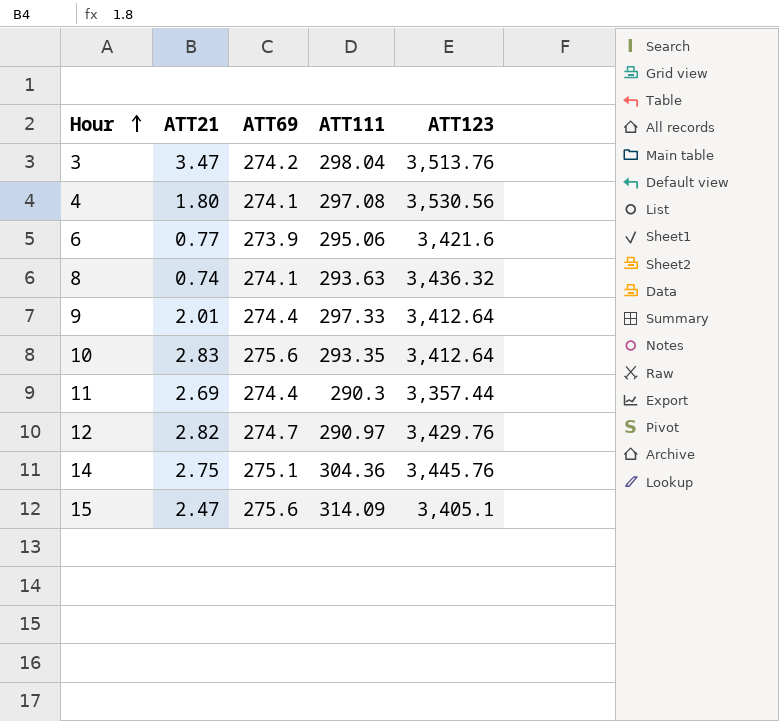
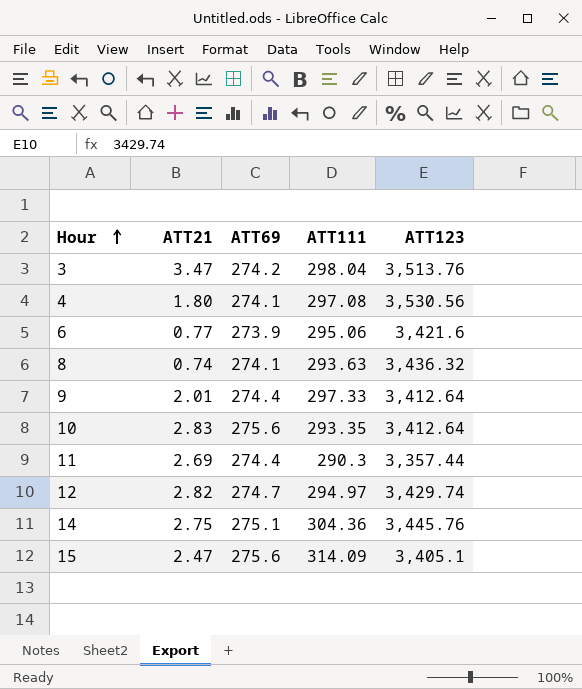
12 | ATT111: 290.97 -> 294.97
12 | ATT123: 3,429.76 -> 3,429.74

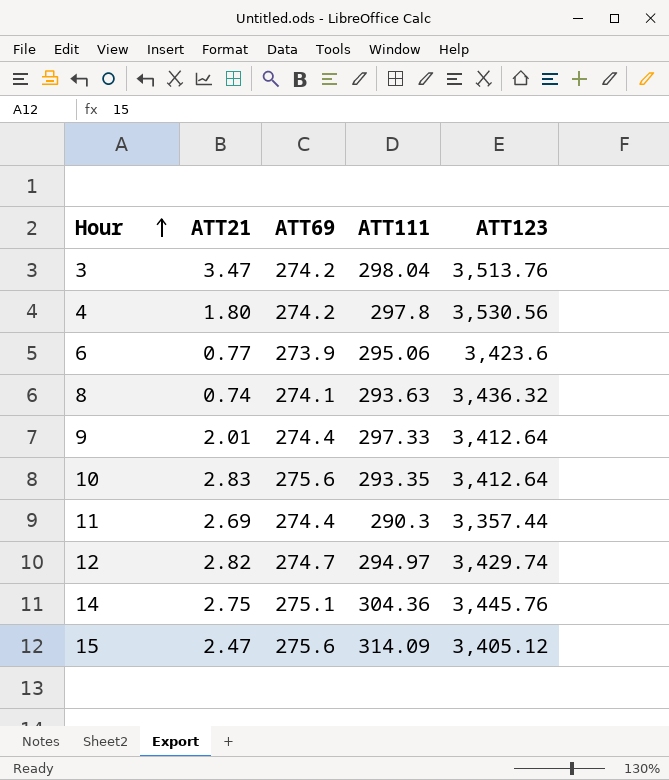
4 | ATT69: 274.1 -> 274.2
4 | ATT111: 297.08 -> 297.8
6 | ATT123: 3,421.6 -> 3,423.6
15 | ATT123: 3,405.1 -> 3,405.12

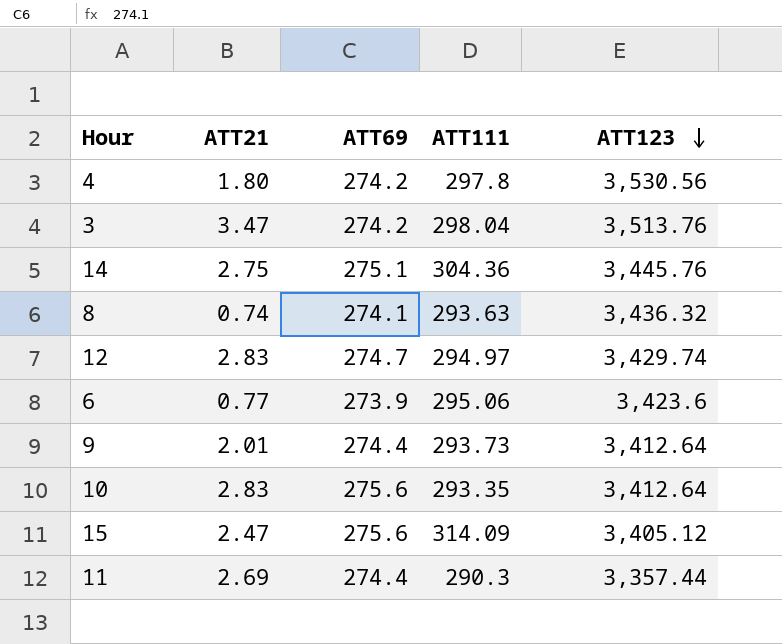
row order: Hour ascending -> ATT123 descending
12 | ATT21: 2.82 -> 2.83
9 | ATT111: 297.33 -> 293.73

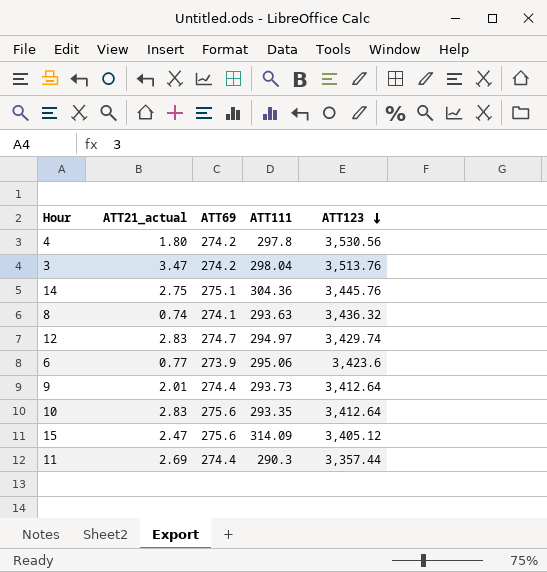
column name: ATT21 -> ATT21_actual

